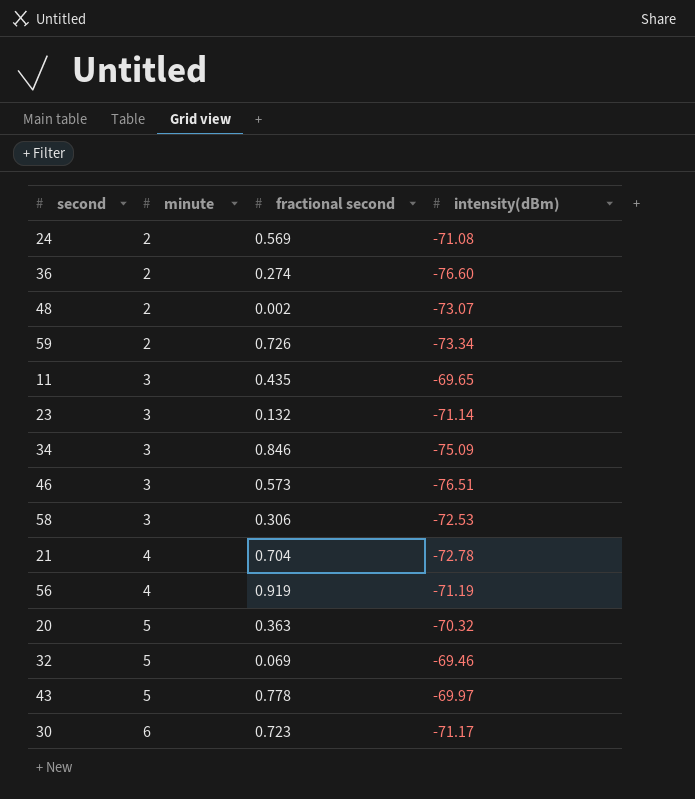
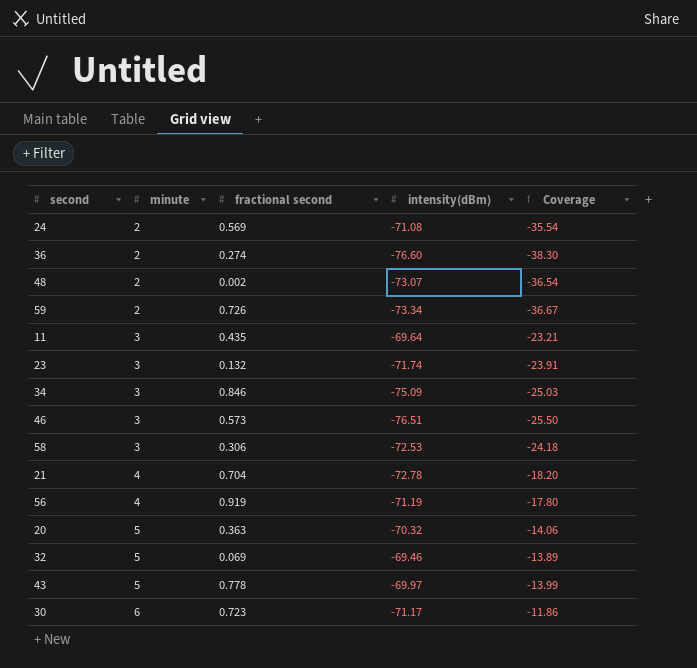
column Coverage | formula: none -> [intensity(dBm)] / [minute]
11 | intensity(dBm): -69.65 -> -69.64
23 | intensity(dBm): -71.14 -> -71.74

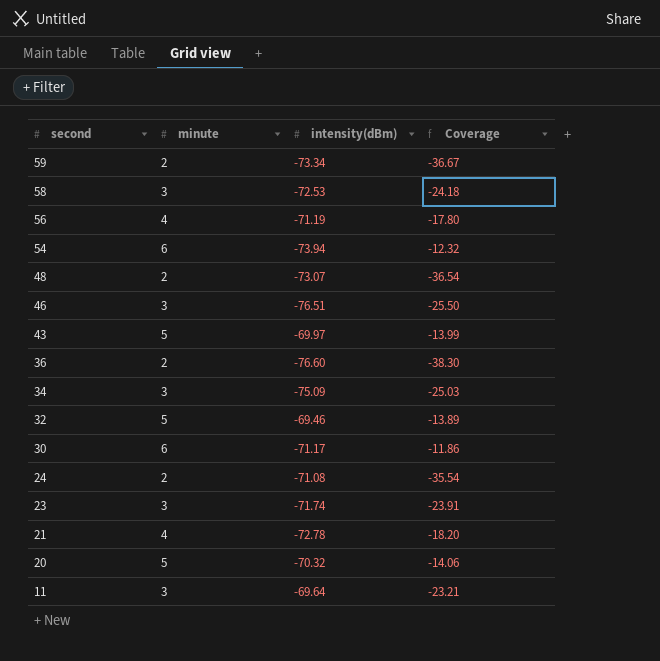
row order: minute ascending -> second descending
column fractional second | position: 3 -> none
row 54: none -> 6 | -73.94 | -12.32

